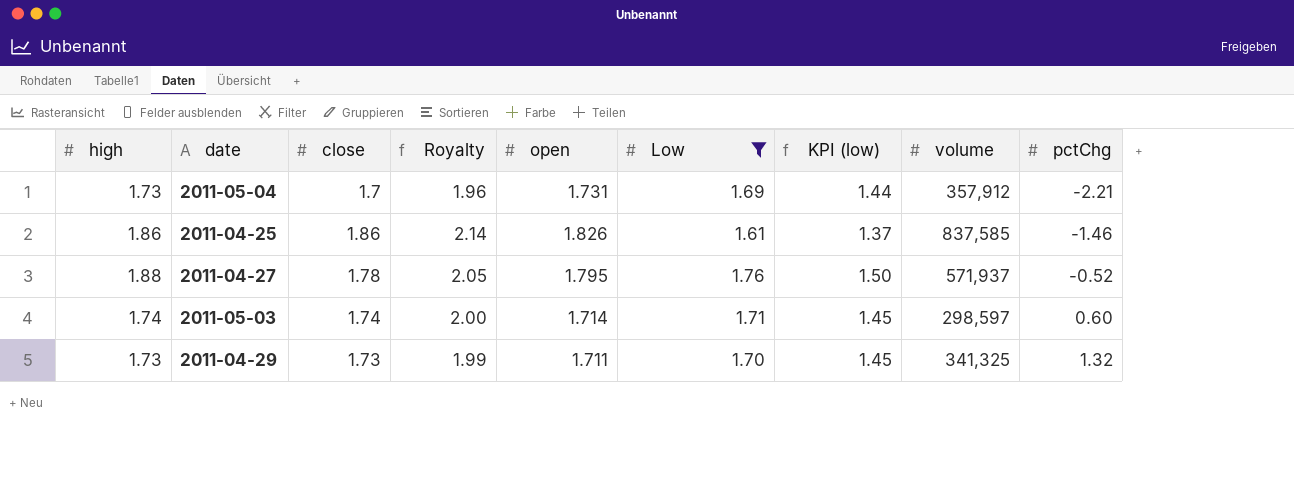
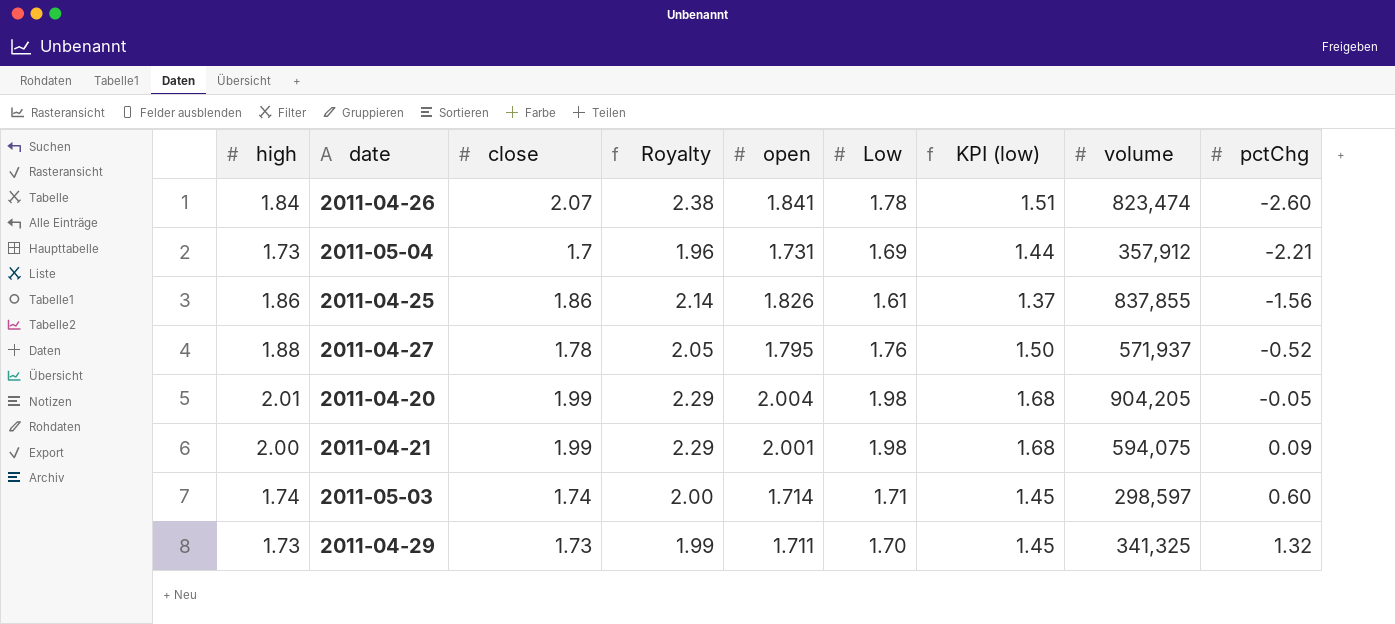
filter: Low <= 1.76 -> none
2011-04-25 | volume: 837,585 -> 837,855
2011-04-25 | pctChg: -1.46 -> -1.56

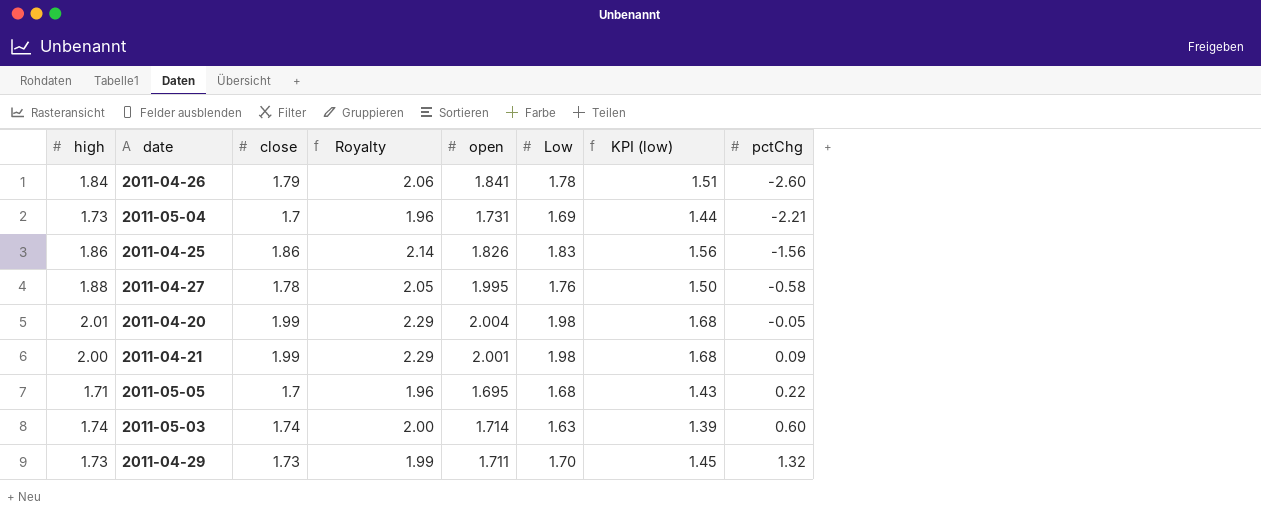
column volume | position: 8 -> none
2011-04-26 | close: 2.07 -> 1.79
2011-04-26 | Royalty: 2.38 -> 2.06
2011-04-25 | Low: 1.61 -> 1.83
2011-04-25 | KPI (low): 1.37 -> 1.56
2011-04-27 | open: 1.795 -> 1.995
2011-04-27 | pctChg: -0.52 -> -0.58
row 2011-05-05: none -> 1.71 | 1.7 | 1.96 | 1.695 | 1.68 | 1.43 | 0.22
2011-05-03 | Low: 1.71 -> 1.63
2011-05-03 | KPI (low): 1.45 -> 1.39

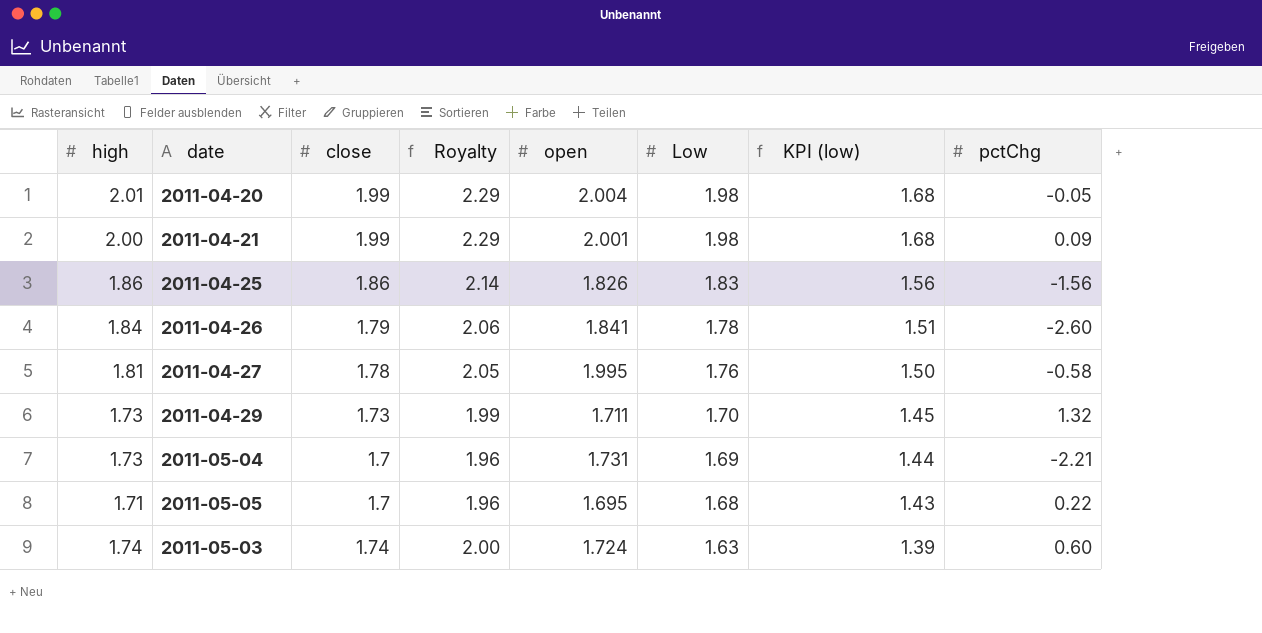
row order: pctChg ascending -> Low descending
2011-04-27 | high: 1.88 -> 1.81
2011-05-03 | open: 1.714 -> 1.724

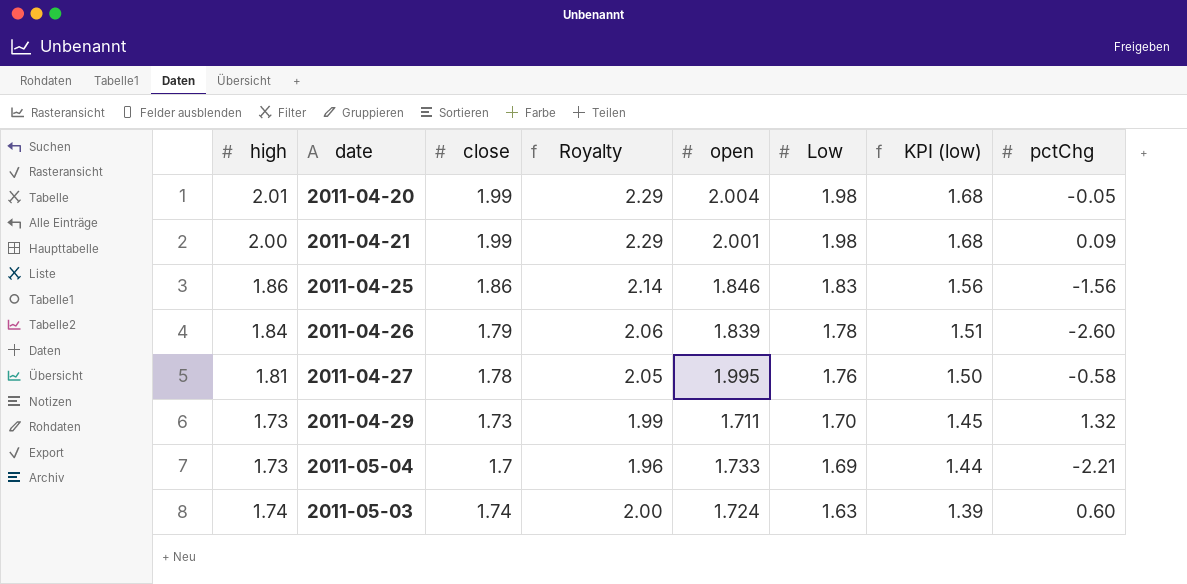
row 2011-05-05: 1.71 | 1.7 | 1.96 | 1.695 | 1.68 | 1.43 | 0.22 -> none
2011-04-25 | open: 1.826 -> 1.846
2011-04-26 | open: 1.841 -> 1.839
2011-05-04 | open: 1.731 -> 1.733

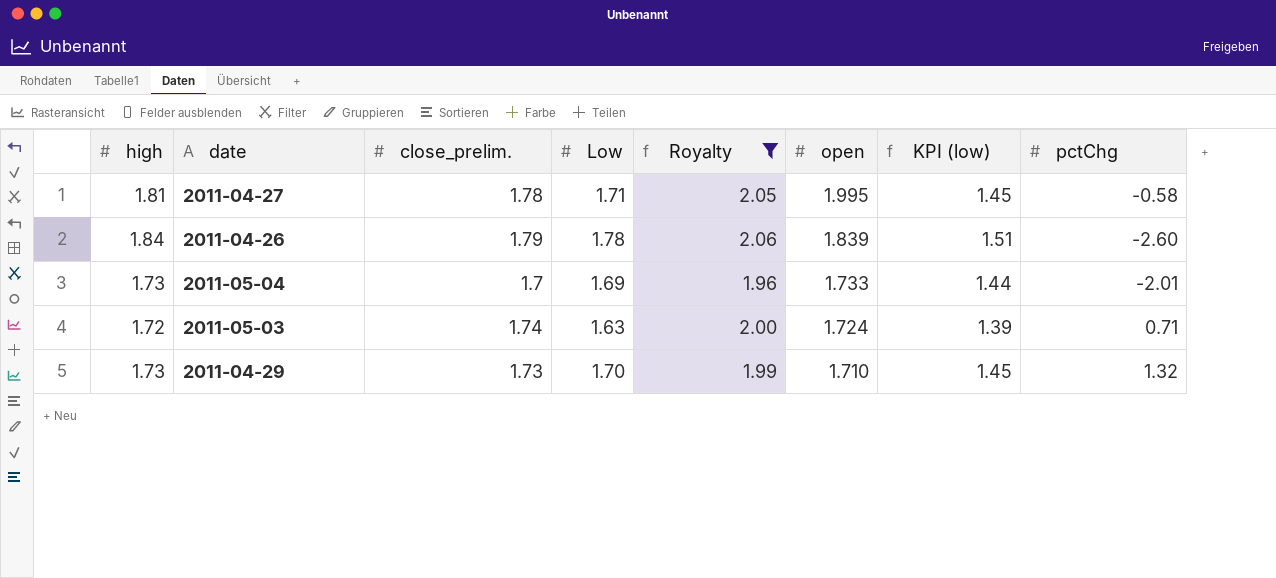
filter: none -> Royalty <= 2.06
row order: Low descending -> open descending
column name: close -> close_prelim.
column Low | position: 6 -> 4
2011-04-27 | Low: 1.76 -> 1.71
2011-04-27 | KPI (low): 1.50 -> 1.45
2011-05-04 | pctChg: -2.21 -> -2.01
2011-05-03 | high: 1.74 -> 1.72
2011-05-03 | pctChg: 0.60 -> 0.71
2011-04-29 | open: 1.711 -> 1.710

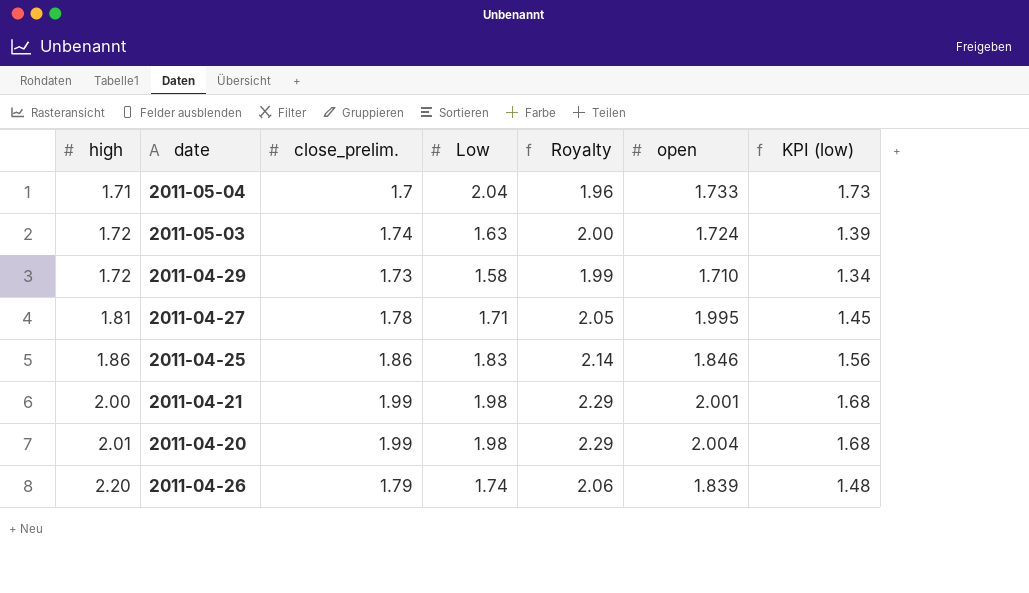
filter: Royalty <= 2.06 -> none
row order: open descending -> high ascending
column pctChg | position: 8 -> none
2011-05-04 | high: 1.73 -> 1.71
2011-05-04 | Low: 1.69 -> 2.04
2011-05-04 | KPI (low): 1.44 -> 1.73
2011-04-29 | high: 1.73 -> 1.72
2011-04-29 | Low: 1.70 -> 1.58
2011-04-29 | KPI (low): 1.45 -> 1.34
2011-04-26 | high: 1.84 -> 2.20
2011-04-26 | Low: 1.78 -> 1.74
2011-04-26 | KPI (low): 1.51 -> 1.48

